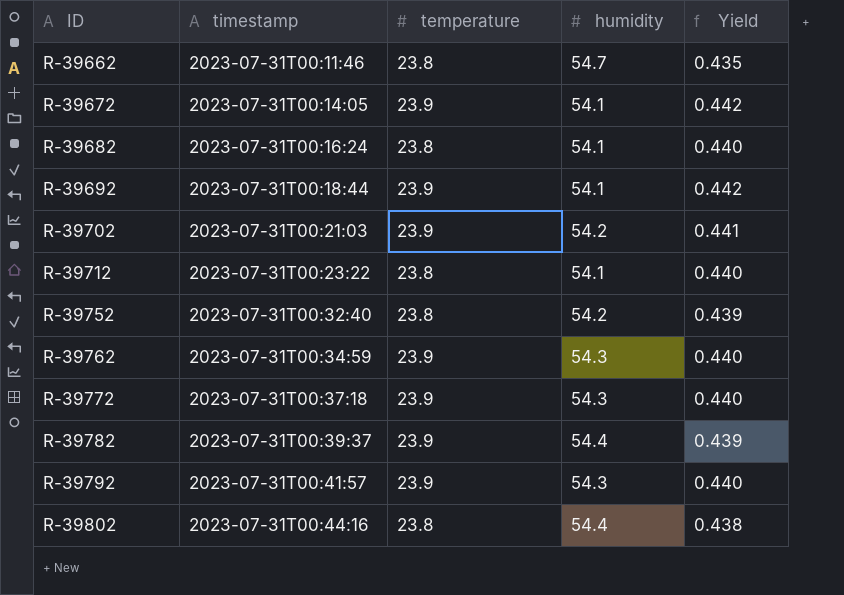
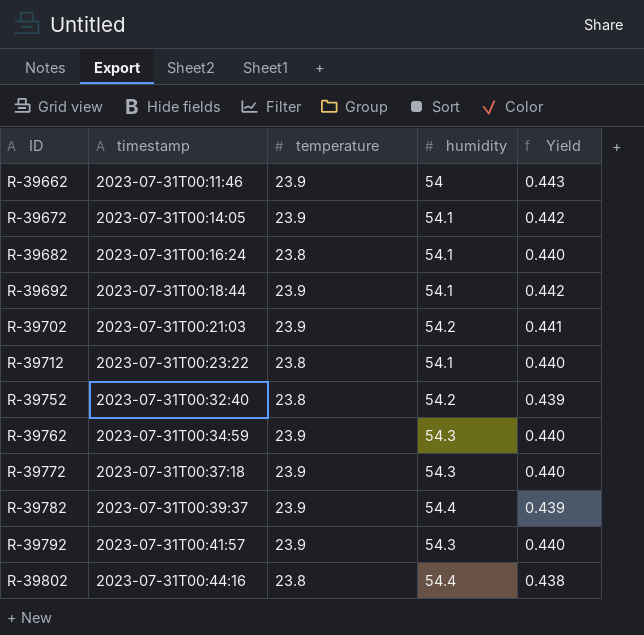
R-39662 | temperature: 23.8 -> 23.9
R-39662 | humidity: 54.7 -> 54
R-39662 | Yield: 0.435 -> 0.443

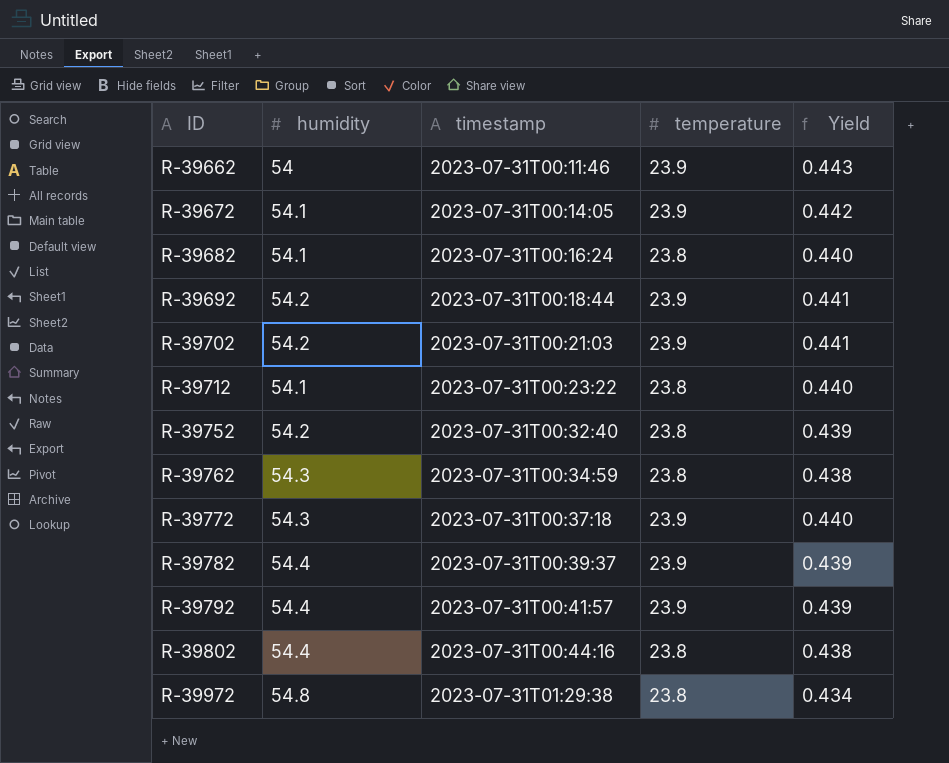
column humidity | position: 4 -> 2
R-39692 | humidity: 54.1 -> 54.2
R-39692 | Yield: 0.442 -> 0.441
R-39762 | temperature: 23.9 -> 23.8
R-39762 | Yield: 0.440 -> 0.438
R-39792 | humidity: 54.3 -> 54.4
R-39792 | Yield: 0.440 -> 0.439
row R-39972: none -> 54.8 | 2023-07-31T01:29:38 | 23.8 | 0.434

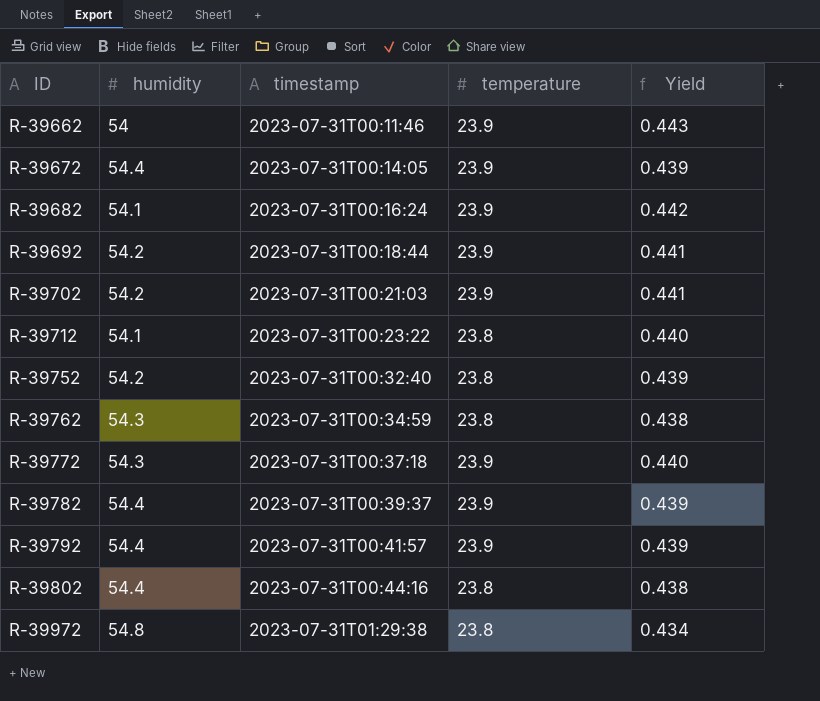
R-39672 | humidity: 54.1 -> 54.4
R-39672 | Yield: 0.442 -> 0.439
R-39682 | temperature: 23.8 -> 23.9
R-39682 | Yield: 0.440 -> 0.442

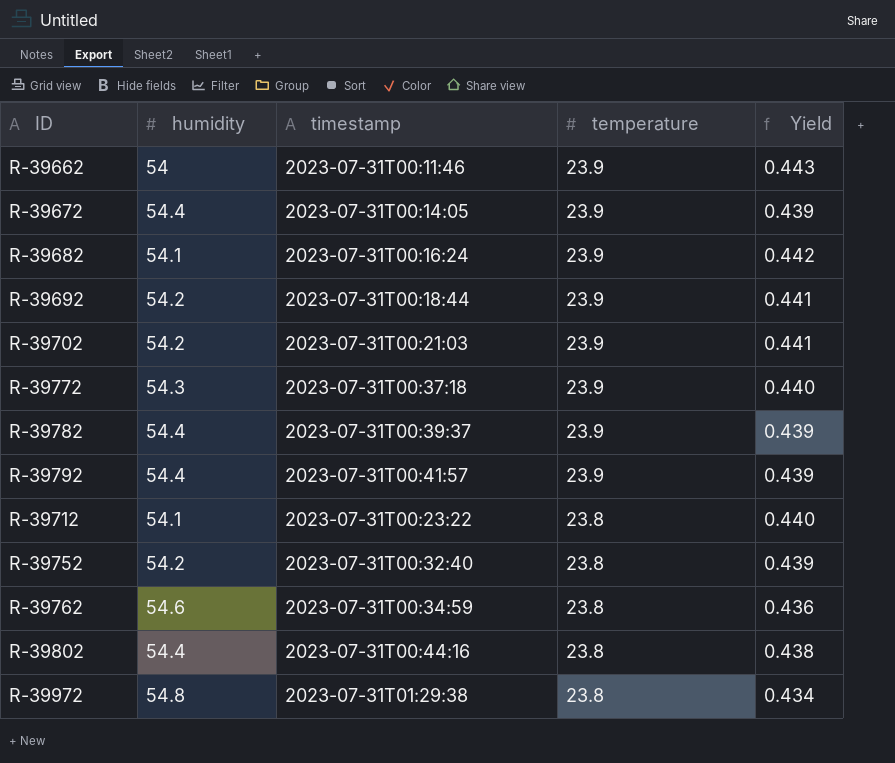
row order: ID ascending -> temperature descending
R-39762 | humidity: 54.3 -> 54.6
R-39762 | Yield: 0.438 -> 0.436

